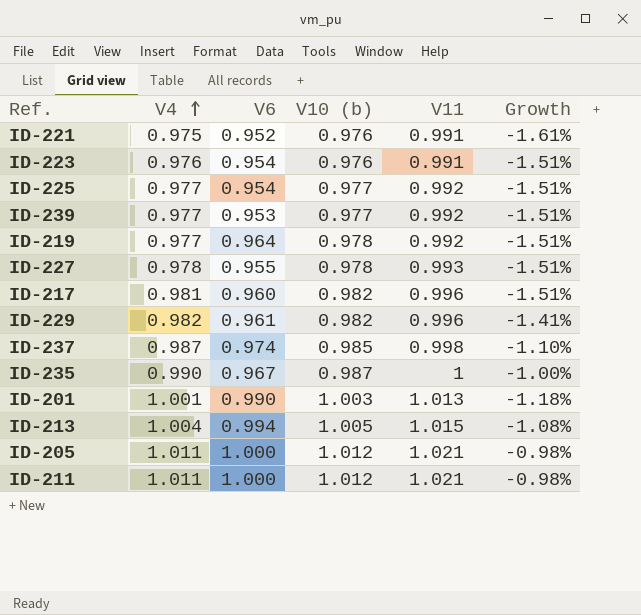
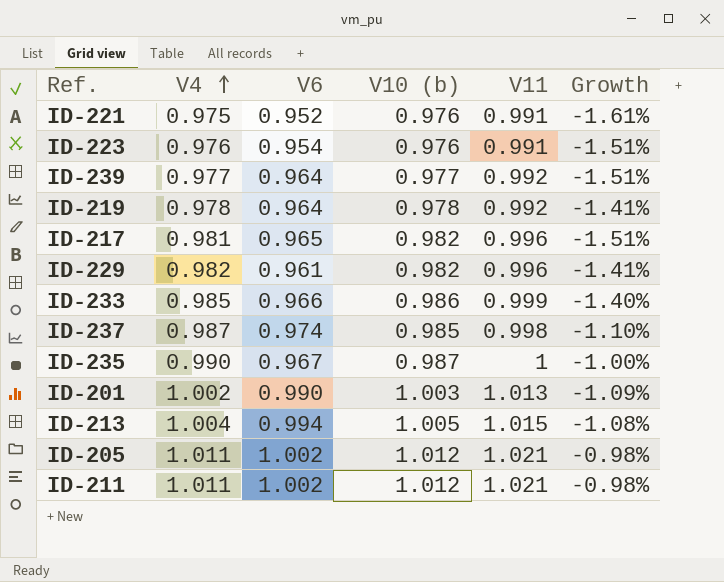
row ID-225: 0.977 | 0.954 | 0.977 | 0.992 | -1.51% -> none
row ID-227: 0.978 | 0.955 | 0.978 | 0.993 | -1.51% -> none
ID-239 | V6: 0.953 -> 0.964
ID-219 | V4: 0.977 -> 0.978
ID-219 | Growth: -1.51% -> -1.41%
ID-217 | V6: 0.960 -> 0.965
row ID-233: none -> 0.985 | 0.966 | 0.986 | 0.999 | -1.40%
ID-201 | V4: 1.001 -> 1.002
ID-201 | Growth: -1.18% -> -1.09%
ID-205 | V6: 1.000 -> 1.002
ID-211 | V6: 1.000 -> 1.002

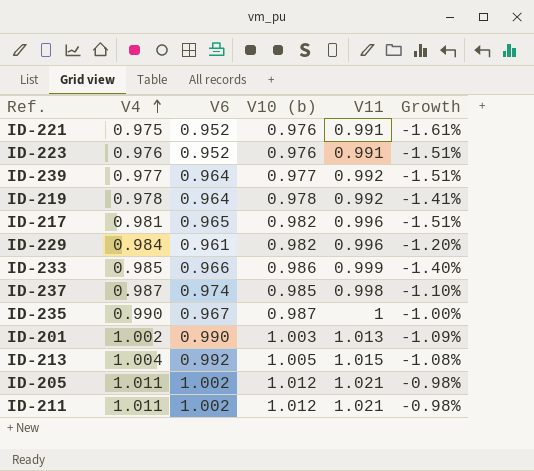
ID-223 | V6: 0.954 -> 0.952
ID-229 | V4: 0.982 -> 0.984
ID-229 | Growth: -1.41% -> -1.20%
ID-213 | V6: 0.994 -> 0.992

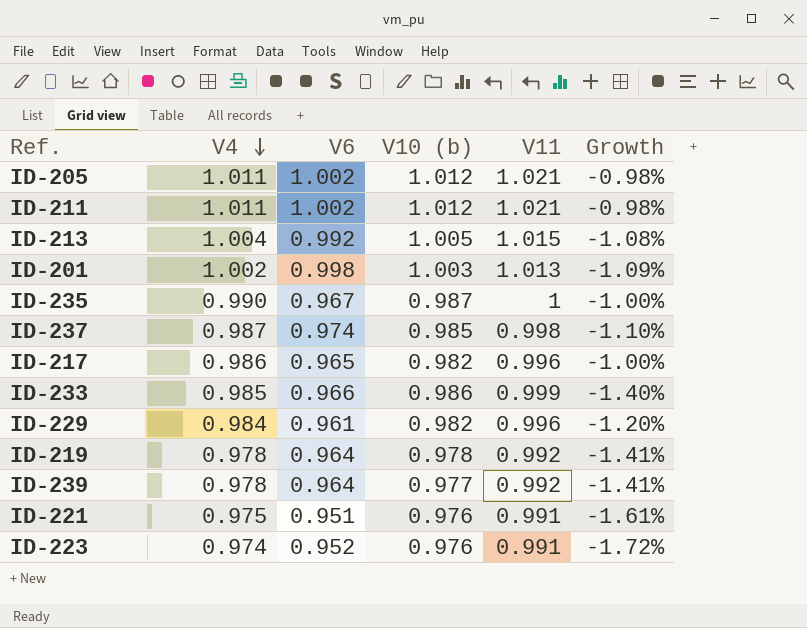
row order: V4 ascending -> V4 descending
ID-201 | V6: 0.990 -> 0.998
ID-217 | V4: 0.981 -> 0.986
ID-217 | Growth: -1.51% -> -1.00%
ID-239 | V4: 0.977 -> 0.978
ID-239 | Growth: -1.51% -> -1.41%
ID-221 | V6: 0.952 -> 0.951
ID-223 | V4: 0.976 -> 0.974
ID-223 | Growth: -1.51% -> -1.72%

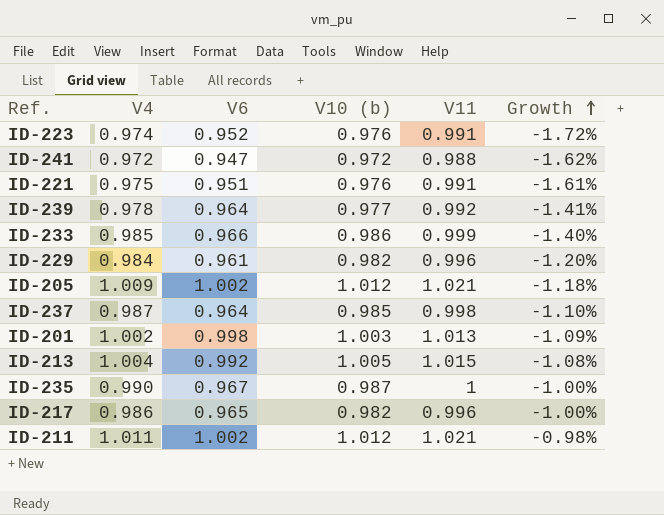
row order: V4 descending -> Growth ascending
row ID-219: 0.978 | 0.964 | 0.978 | 0.992 | -1.41% -> none
row ID-241: none -> 0.972 | 0.947 | 0.972 | 0.988 | -1.62%
ID-205 | V4: 1.011 -> 1.009
ID-205 | Growth: -0.98% -> -1.18%
ID-237 | V6: 0.974 -> 0.964

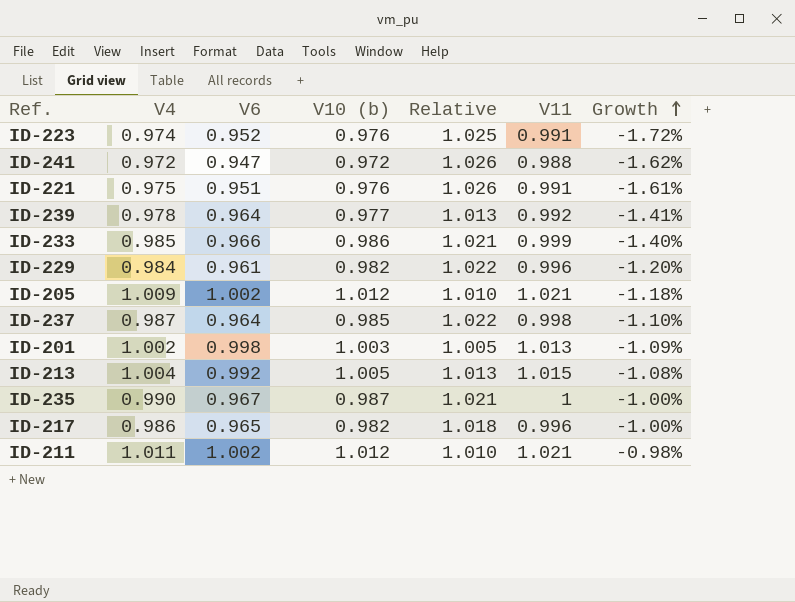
column Relative | formula: none -> [V10 (b)] / [V6]

